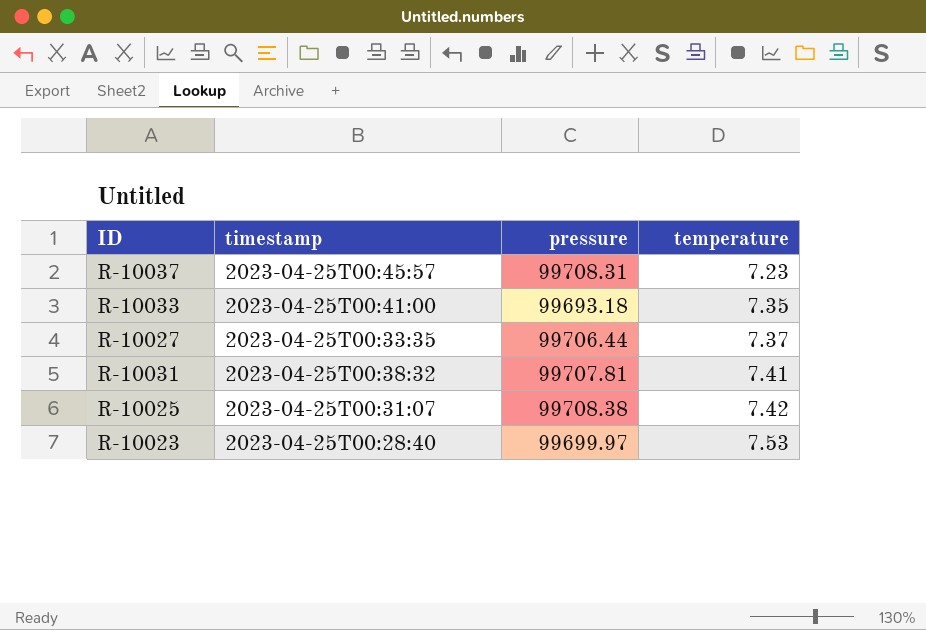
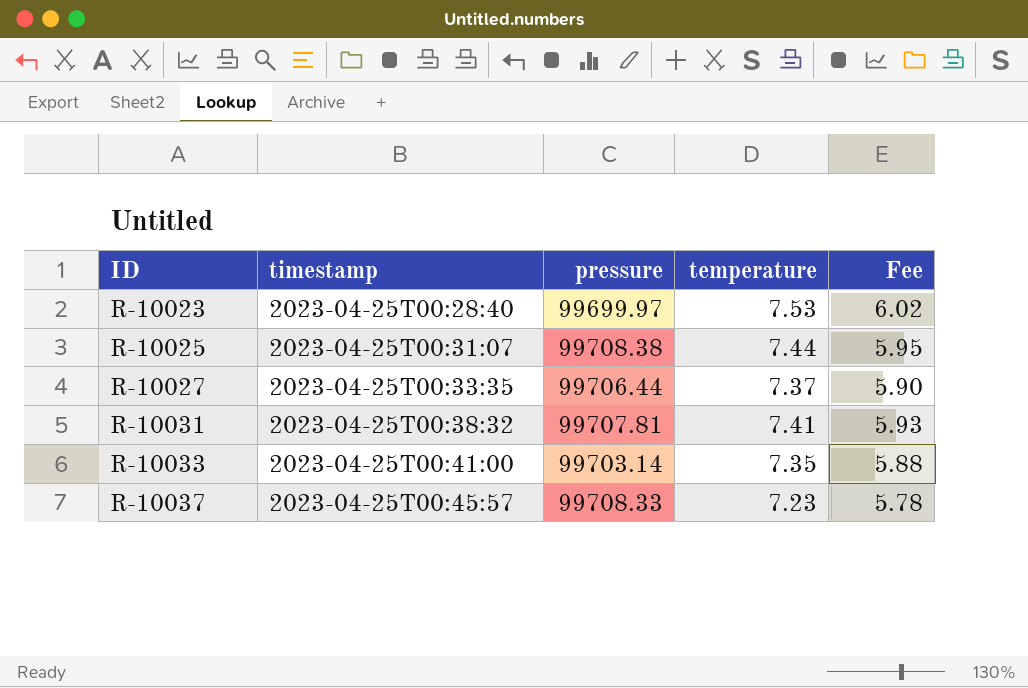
row order: temperature ascending -> ID ascending
column Fee | formula: none -> [temperature] * 0.8
R-10025 | temperature: 7.42 -> 7.44
R-10033 | pressure: 99693.18 -> 99703.14
R-10037 | pressure: 99708.31 -> 99708.33

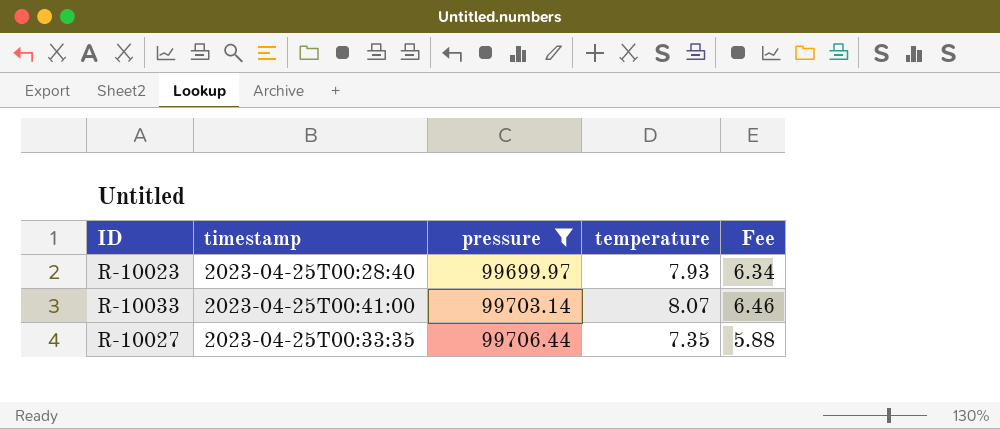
filter: none -> pressure <= 99706.44
row order: ID ascending -> pressure ascending
R-10023 | temperature: 7.53 -> 7.93
R-10023 | Fee: 6.02 -> 6.34
R-10033 | temperature: 7.35 -> 8.07
R-10033 | Fee: 5.88 -> 6.46
R-10027 | temperature: 7.37 -> 7.35
R-10027 | Fee: 5.90 -> 5.88

